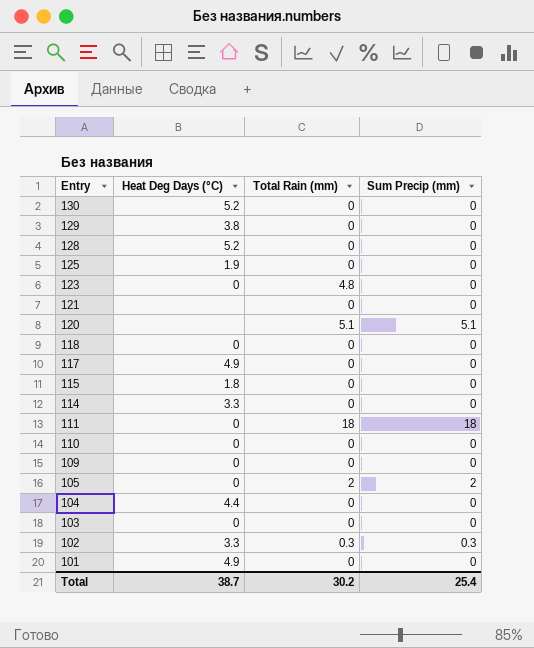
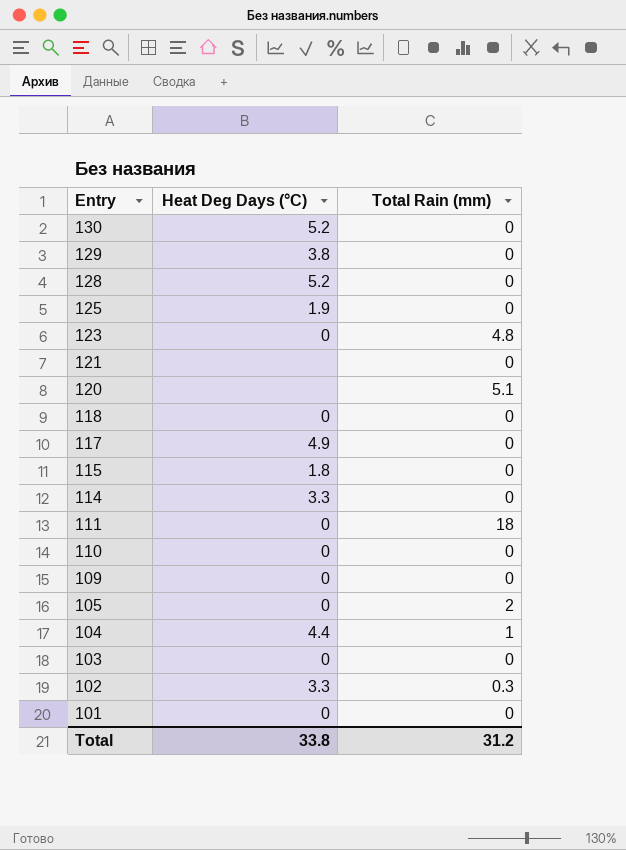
column Sum Precip (mm) | position: 4 -> none
104 | Total Rain (mm): 0 -> 1
101 | Heat Deg Days (°C): 4.9 -> 0
Total | Heat Deg Days (°C): 38.7 -> 33.8
Total | Total Rain (mm): 30.2 -> 31.2

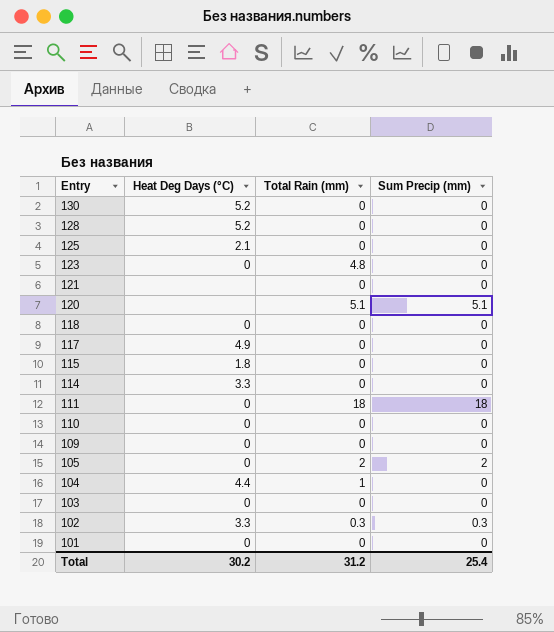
column Sum Precip (mm) | position: none -> 4
row 129: 3.8 | 0 -> none
125 | Heat Deg Days (°C): 1.9 -> 2.1
Total | Heat Deg Days (°C): 33.8 -> 30.2

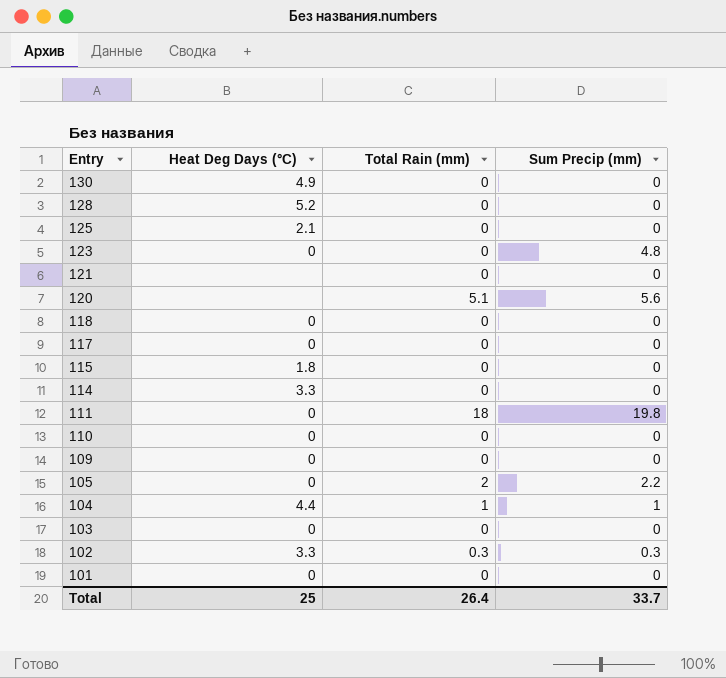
130 | Heat Deg Days (°C): 5.2 -> 4.9
123 | Total Rain (mm): 4.8 -> 0
123 | Sum Precip (mm): 0 -> 4.8
120 | Sum Precip (mm): 5.1 -> 5.6
117 | Heat Deg Days (°C): 4.9 -> 0
111 | Sum Precip (mm): 18 -> 19.8
105 | Sum Precip (mm): 2 -> 2.2
104 | Sum Precip (mm): 0 -> 1
Total | Heat Deg Days (°C): 30.2 -> 25
Total | Total Rain (mm): 31.2 -> 26.4
Total | Sum Precip (mm): 25.4 -> 33.7

